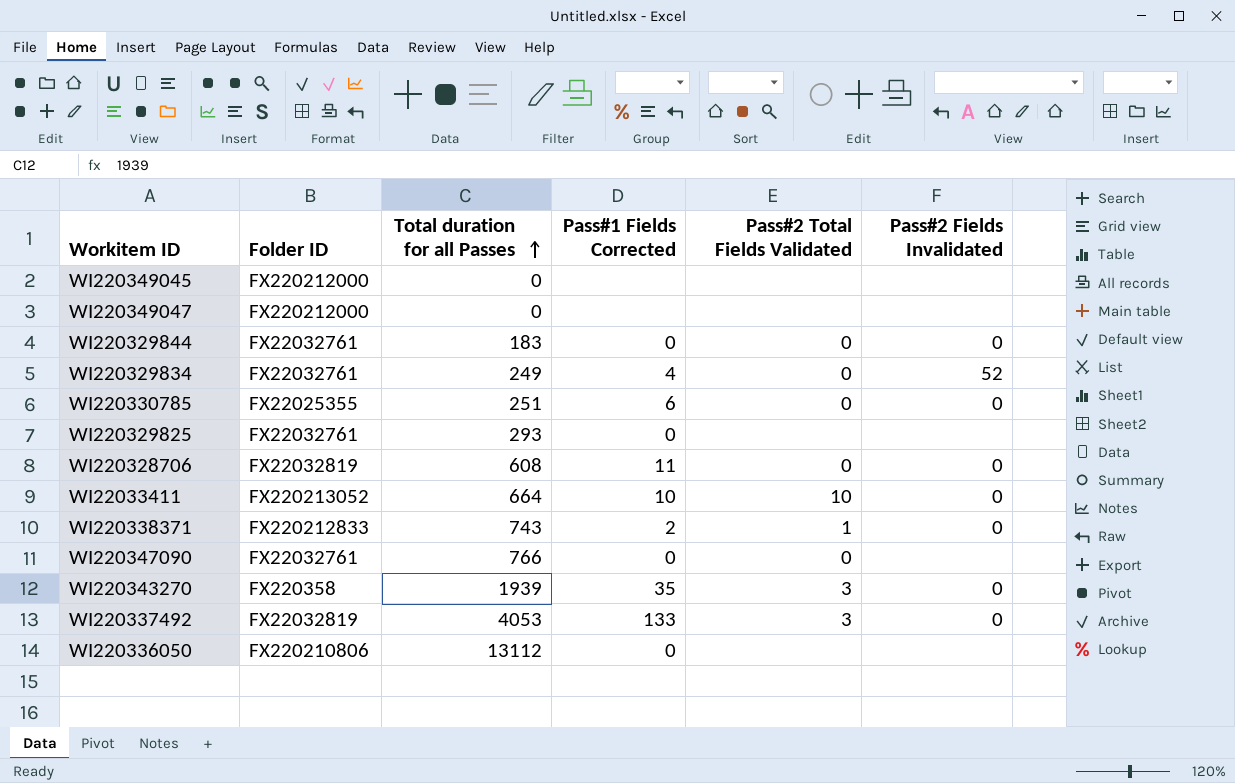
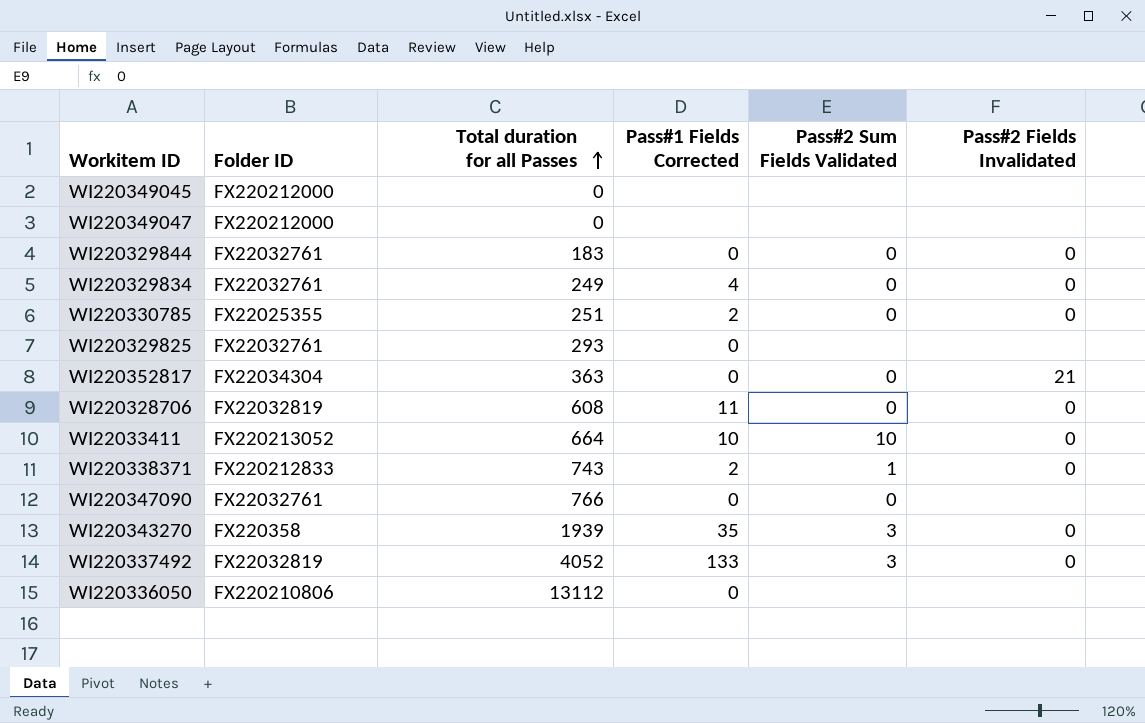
column name: Pass#2 Total Fields Validated -> Pass#2 Sum Fields Validated
WI220329834 | Pass#2 Fields Invalidated: 52 -> 0
WI220330785 | Pass#1 Fields Corrected: 6 -> 2
row WI220352817: none -> FX22034304 | 363 | 0 | 0 | 21
WI220337492 | Total duration for all Passes: 4053 -> 4052

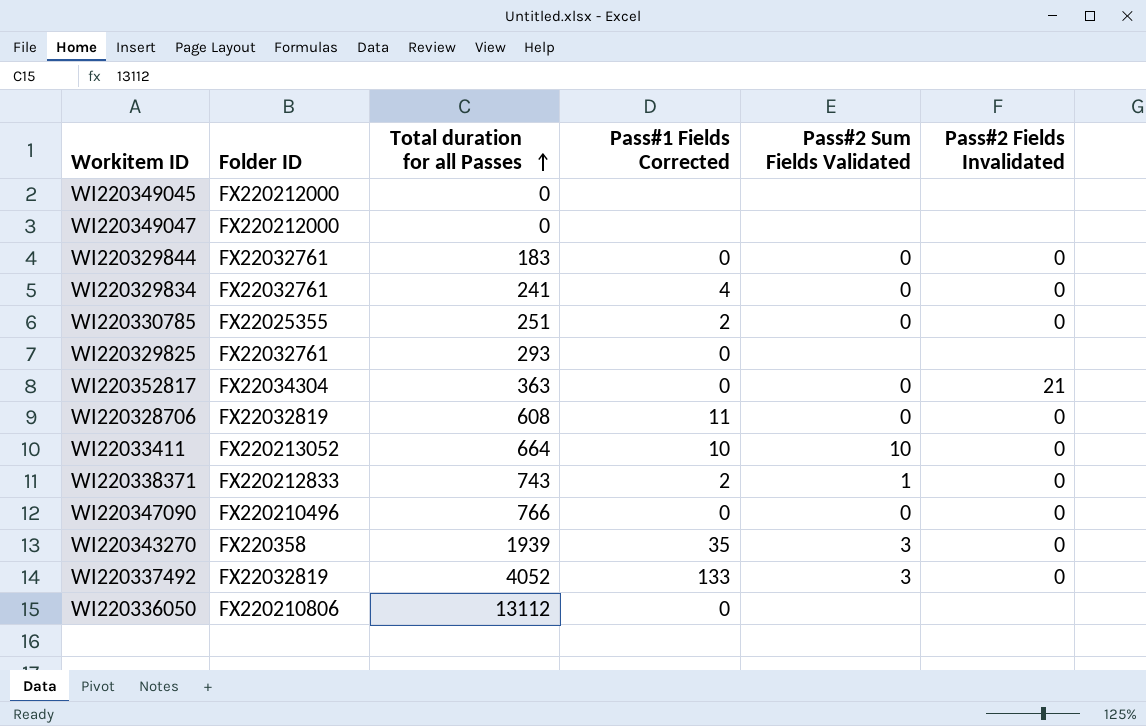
WI220329834 | Total duration for all Passes: 249 -> 241
WI220347090 | Folder ID: FX22032761 -> FX220210496
WI220347090 | Pass#2 Fields Invalidated: none -> 0

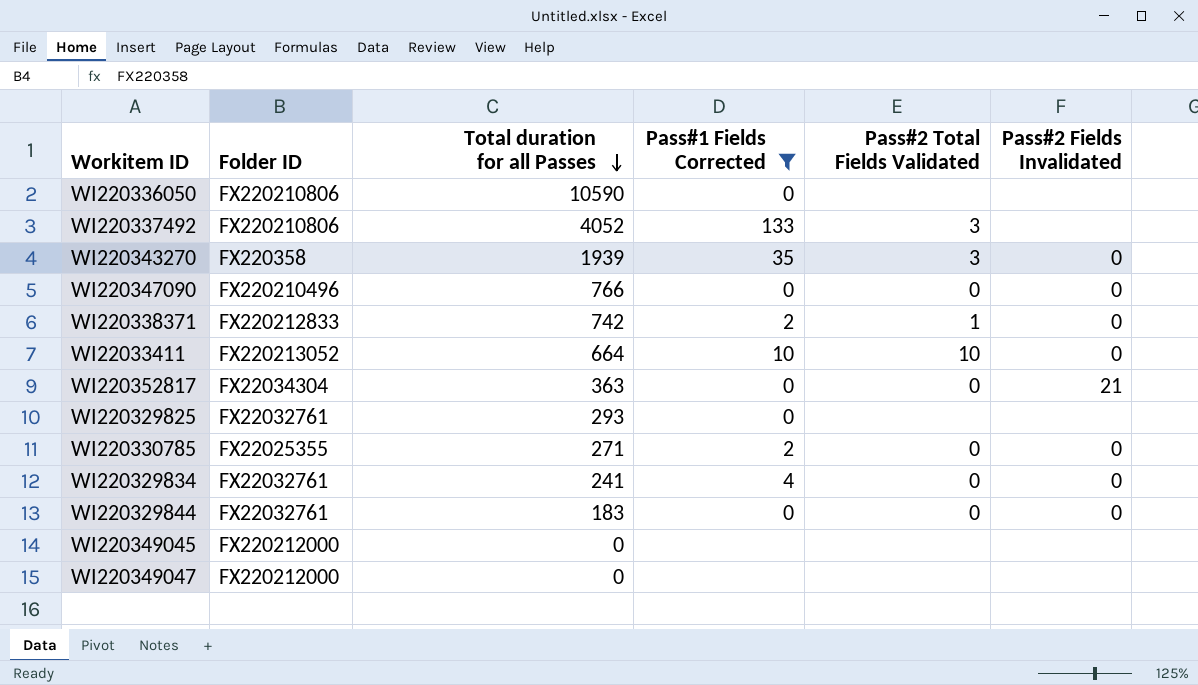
filter: none -> Pass#1 Fields Corrected != 11
row order: Total duration for all Passes ascending -> Total duration for all Passes descending
column name: Pass#2 Sum Fields Validated -> Pass#2 Total Fields Validated
WI220336050 | Total duration for all Passes: 13112 -> 10590
WI220337492 | Folder ID: FX22032819 -> FX220210806
WI220337492 | Pass#2 Fields Invalidated: 0 -> none
WI220338371 | Total duration for all Passes: 743 -> 742
WI220330785 | Total duration for all Passes: 251 -> 271

